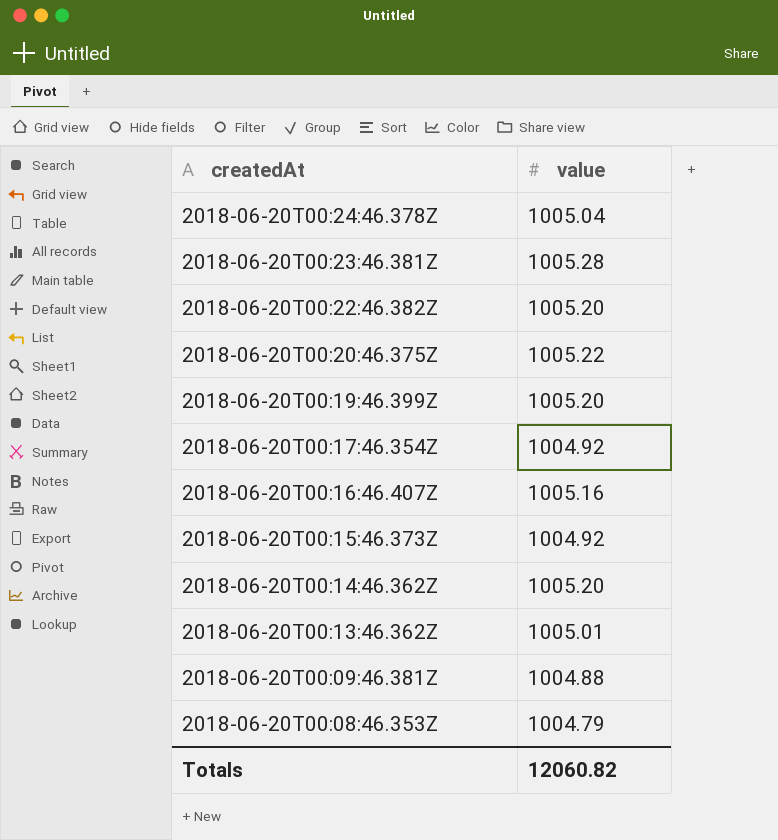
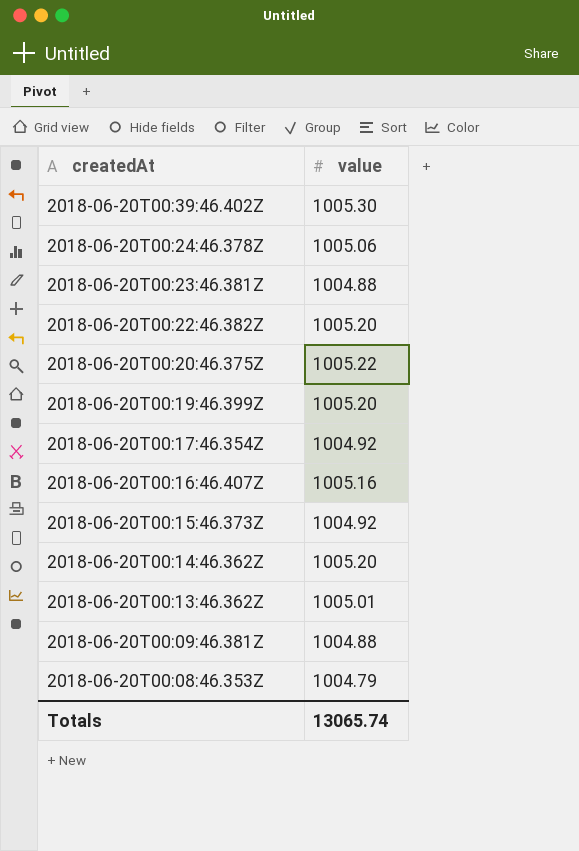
row 2018-06-20T00:39:46.402Z: none -> 1005.30
2018-06-20T00:24:46.378Z | value: 1005.04 -> 1005.06
2018-06-20T00:23:46.381Z | value: 1005.28 -> 1004.88
Totals | value: 12060.82 -> 13065.74

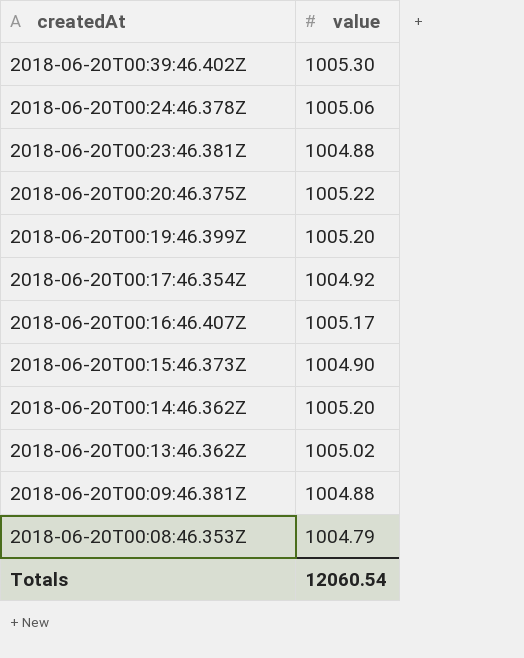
row 2018-06-20T00:22:46.382Z: 1005.20 -> none
2018-06-20T00:16:46.407Z | value: 1005.16 -> 1005.17
2018-06-20T00:15:46.373Z | value: 1004.92 -> 1004.90
2018-06-20T00:13:46.362Z | value: 1005.01 -> 1005.02
Totals | value: 13065.74 -> 12060.54

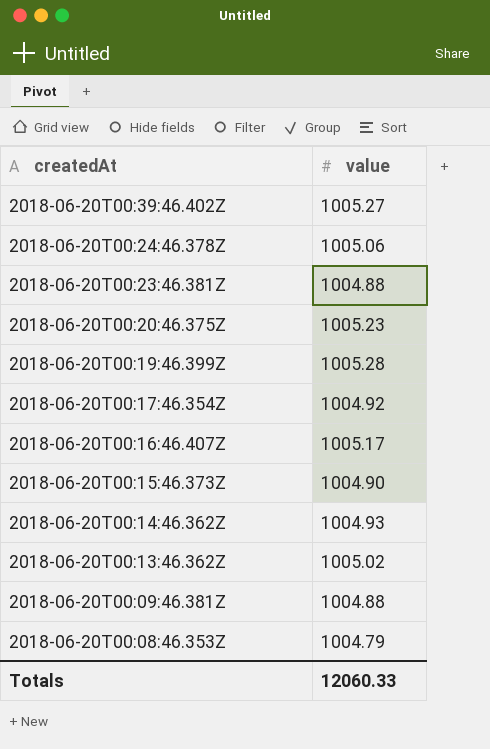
2018-06-20T00:39:46.402Z | value: 1005.30 -> 1005.27
2018-06-20T00:20:46.375Z | value: 1005.22 -> 1005.23
2018-06-20T00:19:46.399Z | value: 1005.20 -> 1005.28
2018-06-20T00:14:46.362Z | value: 1005.20 -> 1004.93
Totals | value: 12060.54 -> 12060.33

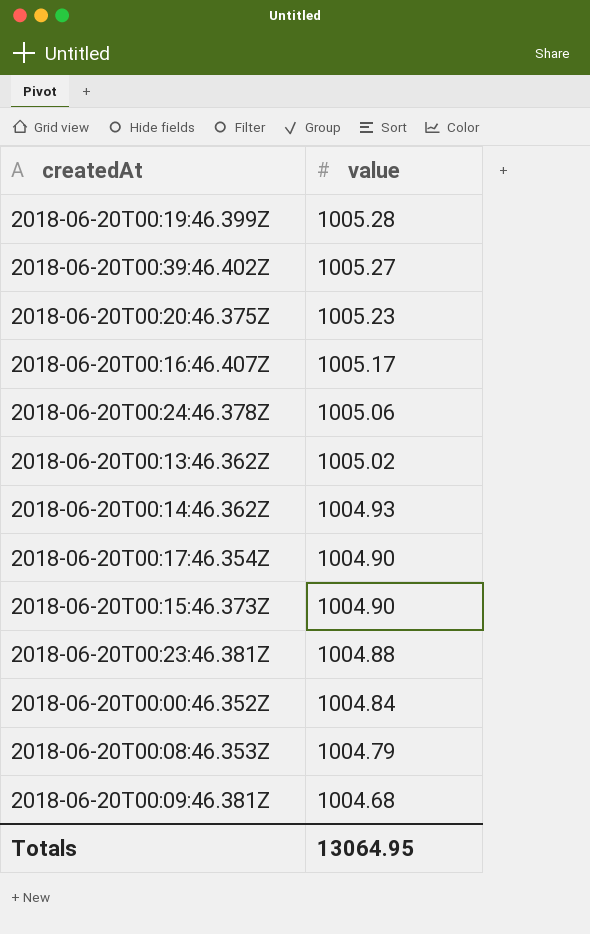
row order: createdAt descending -> value descending
2018-06-20T00:17:46.354Z | value: 1004.92 -> 1004.90
row 2018-06-20T00:00:46.352Z: none -> 1004.84
2018-06-20T00:09:46.381Z | value: 1004.88 -> 1004.68
Totals | value: 12060.33 -> 13064.95

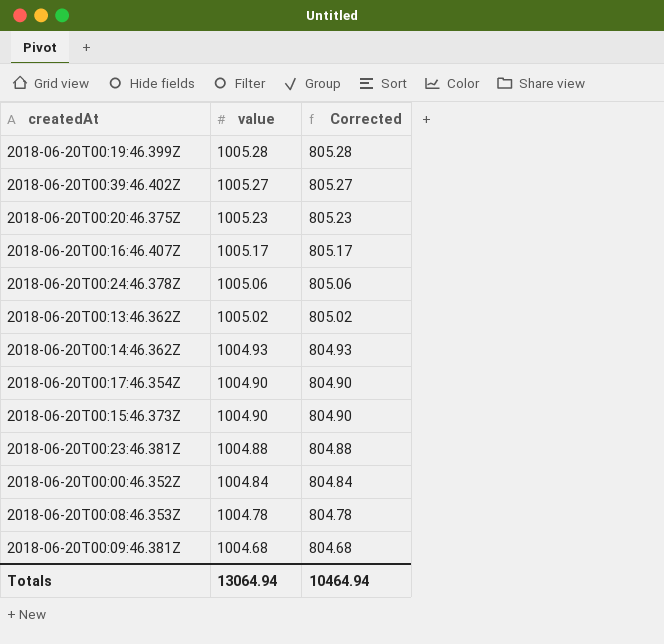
column Corrected | formula: none -> [value] - 200
2018-06-20T00:08:46.353Z | value: 1004.79 -> 1004.78
Totals | value: 13064.95 -> 13064.94

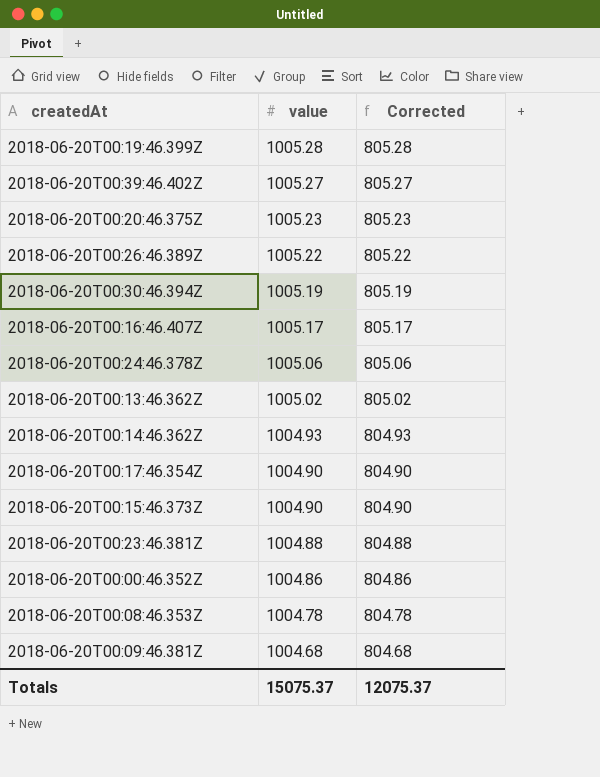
row 2018-06-20T00:26:46.389Z: none -> 1005.22 | 805.22
row 2018-06-20T00:30:46.394Z: none -> 1005.19 | 805.19
2018-06-20T00:00:46.352Z | value: 1004.84 -> 1004.86
2018-06-20T00:00:46.352Z | Corrected: 804.84 -> 804.86
Totals | value: 13064.94 -> 15075.37
Totals | Corrected: 10464.94 -> 12075.37

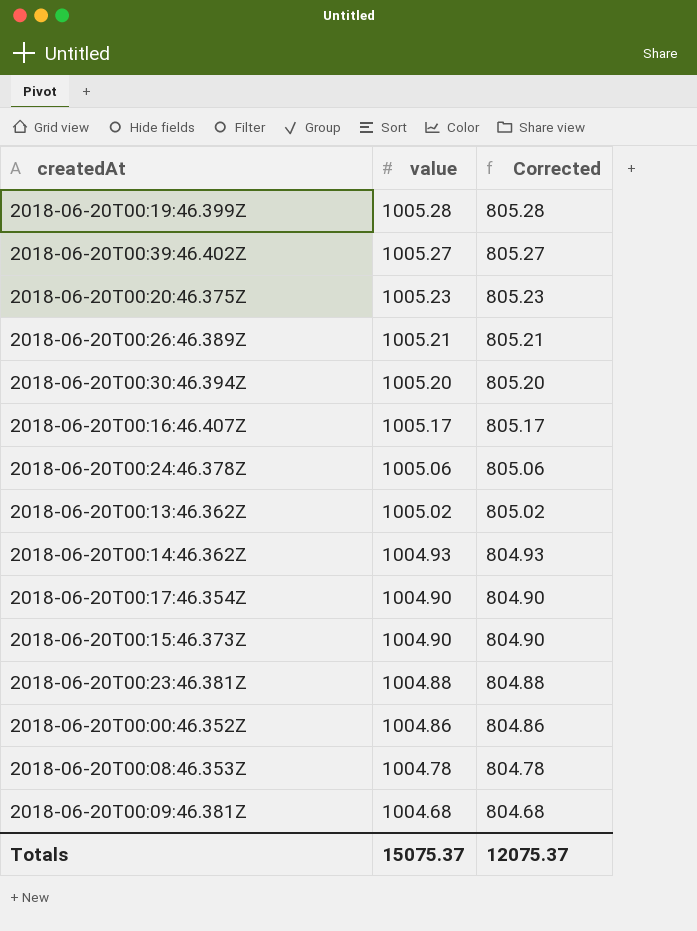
2018-06-20T00:26:46.389Z | value: 1005.22 -> 1005.21
2018-06-20T00:26:46.389Z | Corrected: 805.22 -> 805.21
2018-06-20T00:30:46.394Z | value: 1005.19 -> 1005.20
2018-06-20T00:30:46.394Z | Corrected: 805.19 -> 805.20

